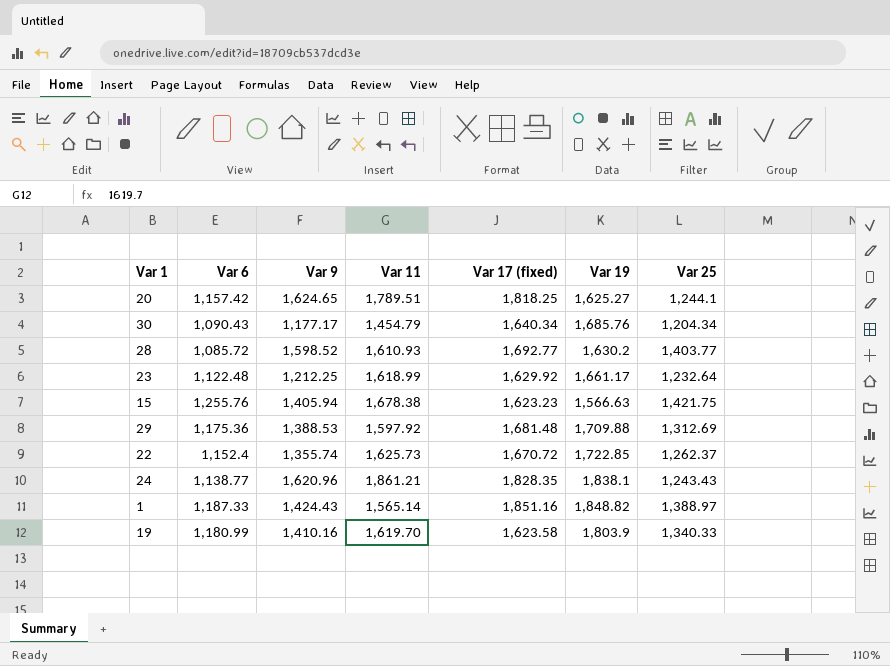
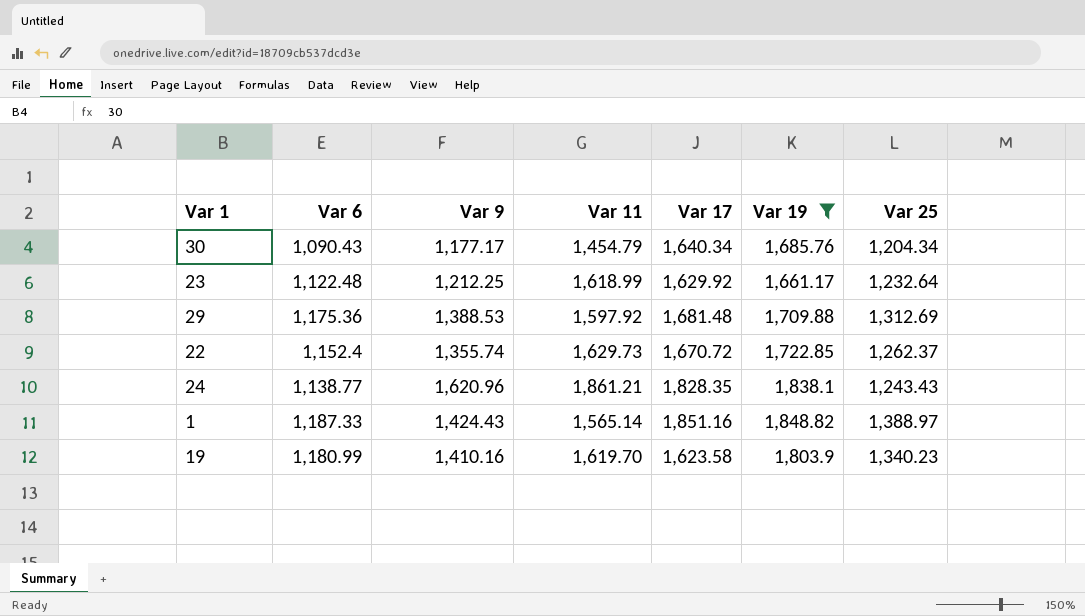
filter: none -> Var 19 >= 1,661.17
column name: Var 17 (fixed) -> Var 17
22 | Var 11: 1,625.73 -> 1,629.73
19 | Var 25: 1,340.33 -> 1,340.23

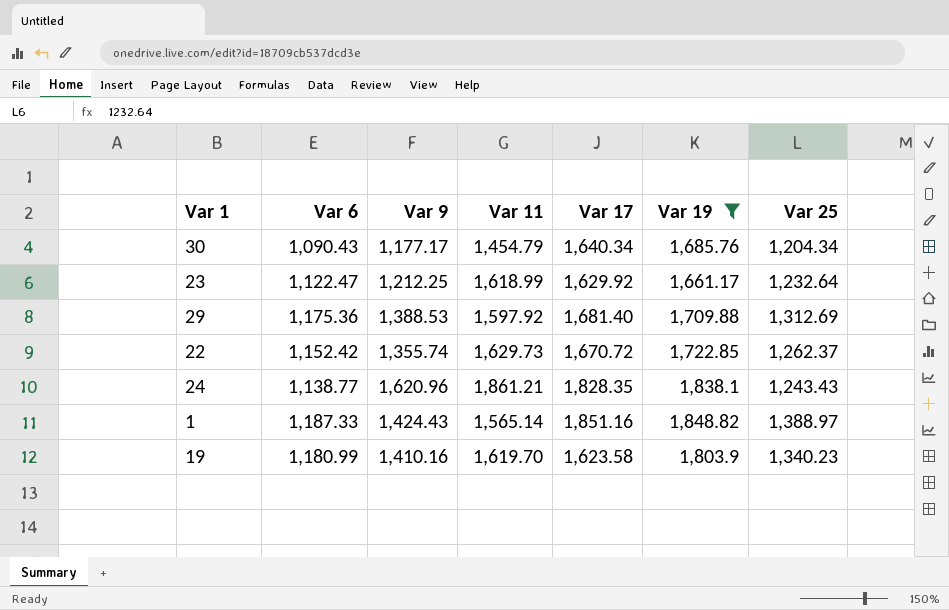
23 | Var 6: 1,122.48 -> 1,122.47
29 | Var 17: 1,681.48 -> 1,681.40
22 | Var 6: 1,152.4 -> 1,152.42

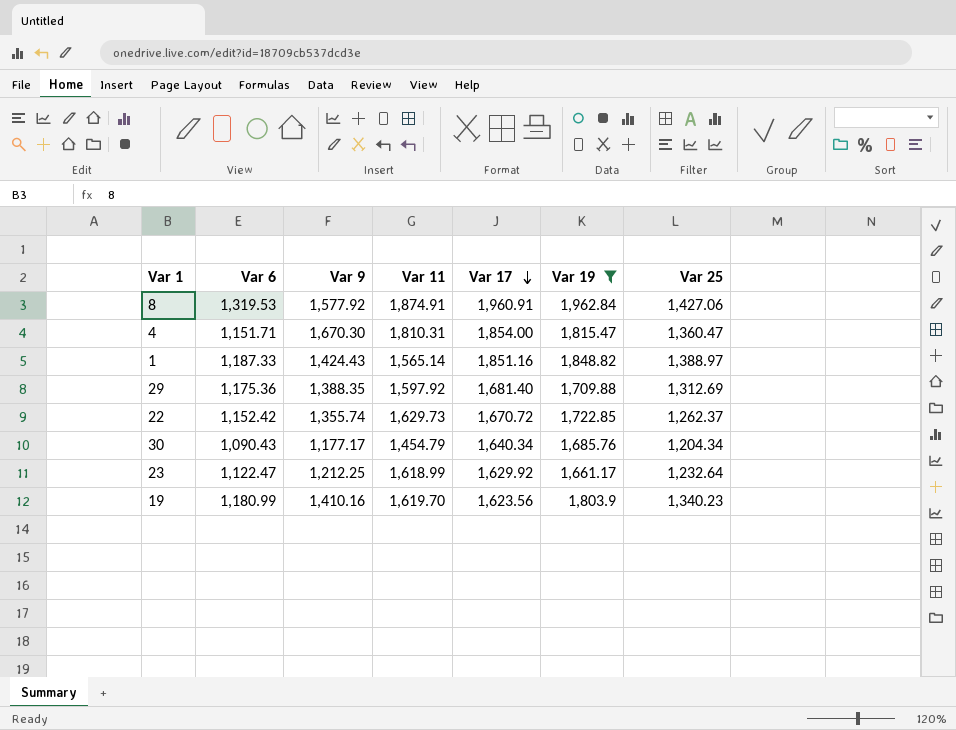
row order: none -> Var 17 descending
row 24: 1,138.77 | 1,620.96 | 1,861.21 | 1,828.35 | 1,838.1 | 1,243.43 -> none
row 8: none -> 1,319.53 | 1,577.92 | 1,874.91 | 1,960.91 | 1,962.84 | 1,427.06
row 4: none -> 1,151.71 | 1,670.30 | 1,810.31 | 1,854.00 | 1,815.47 | 1,360.47
29 | Var 9: 1,388.53 -> 1,388.35
19 | Var 17: 1,623.58 -> 1,623.56

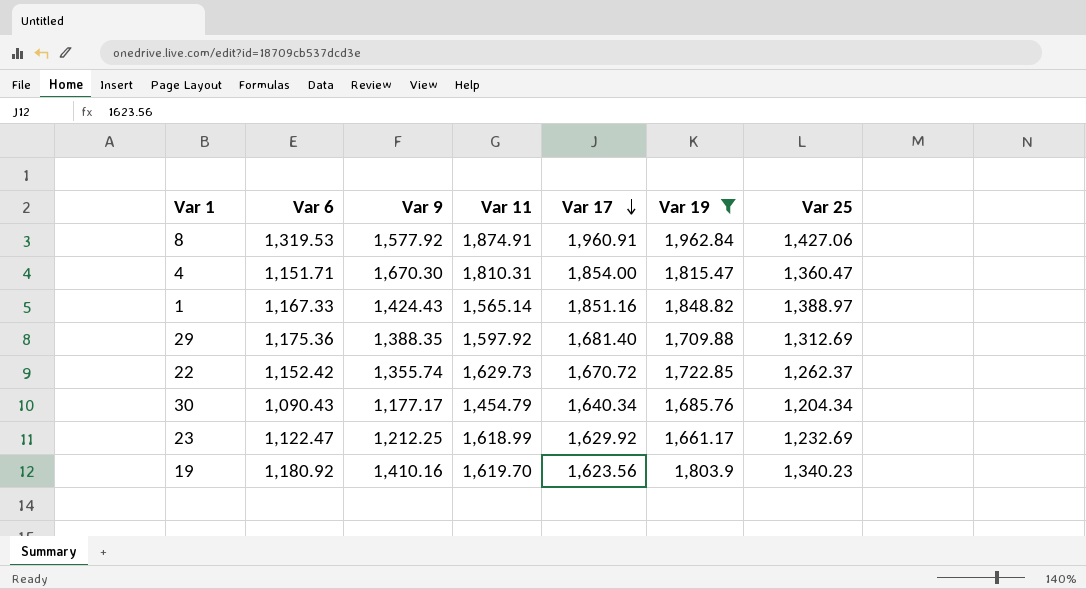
1 | Var 6: 1,187.33 -> 1,167.33
23 | Var 25: 1,232.64 -> 1,232.69
19 | Var 6: 1,180.99 -> 1,180.92

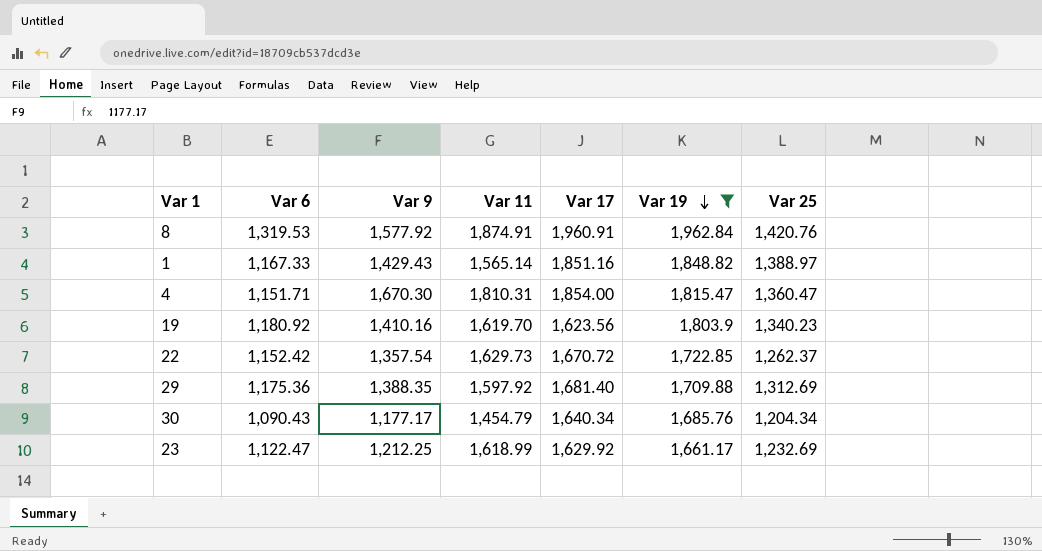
row order: Var 17 descending -> Var 19 descending
8 | Var 25: 1,427.06 -> 1,420.76
1 | Var 9: 1,424.43 -> 1,429.43
22 | Var 9: 1,355.74 -> 1,357.54

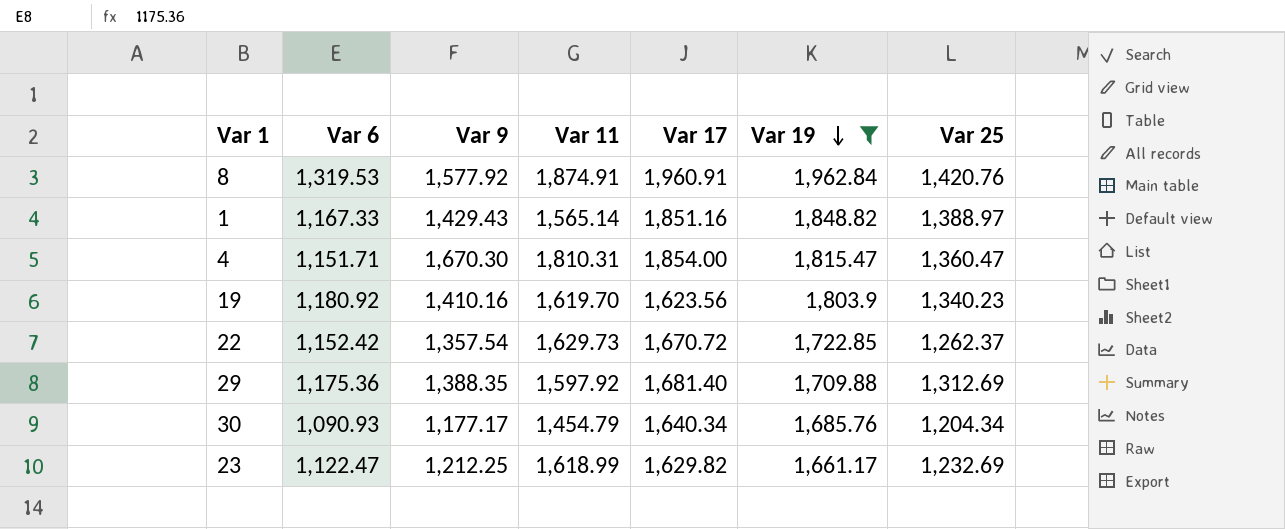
30 | Var 6: 1,090.43 -> 1,090.93
23 | Var 17: 1,629.92 -> 1,629.82

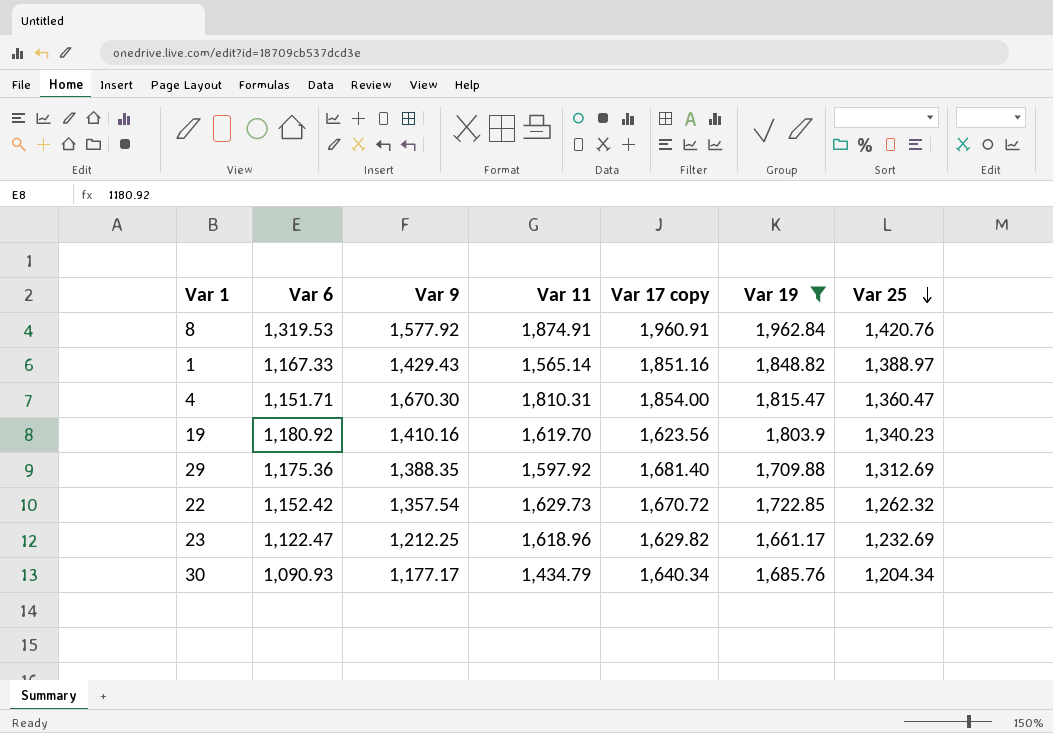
row order: Var 19 descending -> Var 25 descending
column name: Var 17 -> Var 17 copy
22 | Var 25: 1,262.37 -> 1,262.32
23 | Var 11: 1,618.99 -> 1,618.96
30 | Var 11: 1,454.79 -> 1,434.79

